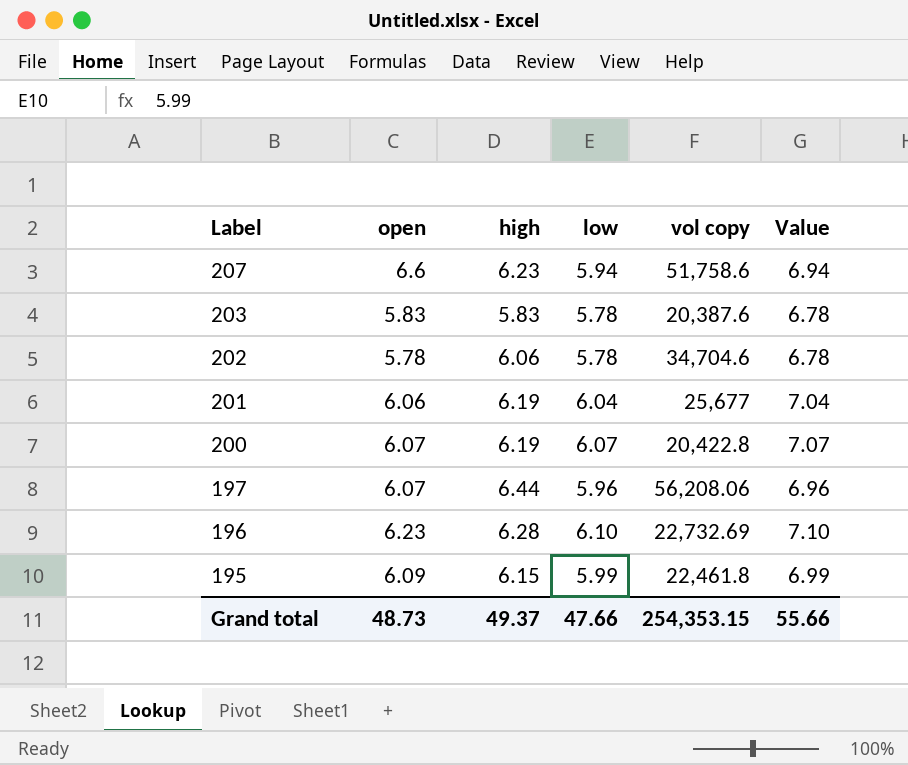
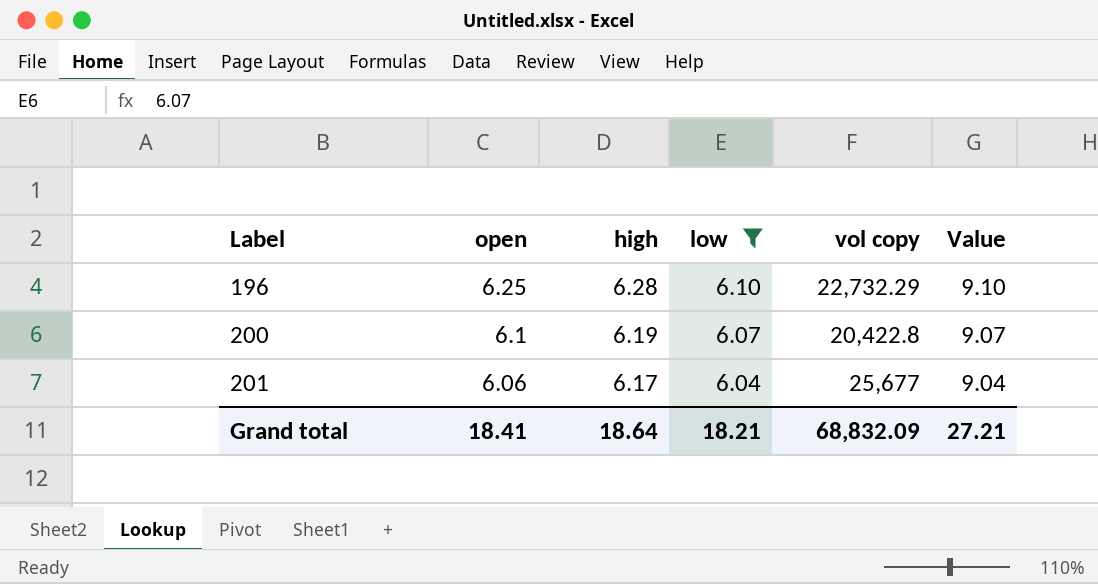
filter: none -> low >= 6.04
row order: Label descending -> Label ascending
column Value | formula: [low] + 1 -> [low] + 3
196 | open: 6.23 -> 6.25
196 | vol copy: 22,732.69 -> 22,732.29
200 | open: 6.07 -> 6.1
201 | high: 6.19 -> 6.17
Grand total | open: 48.73 -> 18.41
Grand total | high: 49.37 -> 18.64
Grand total | low: 47.66 -> 18.21
Grand total | vol copy: 254,353.15 -> 68,832.09
Grand total | Value: 55.66 -> 27.21

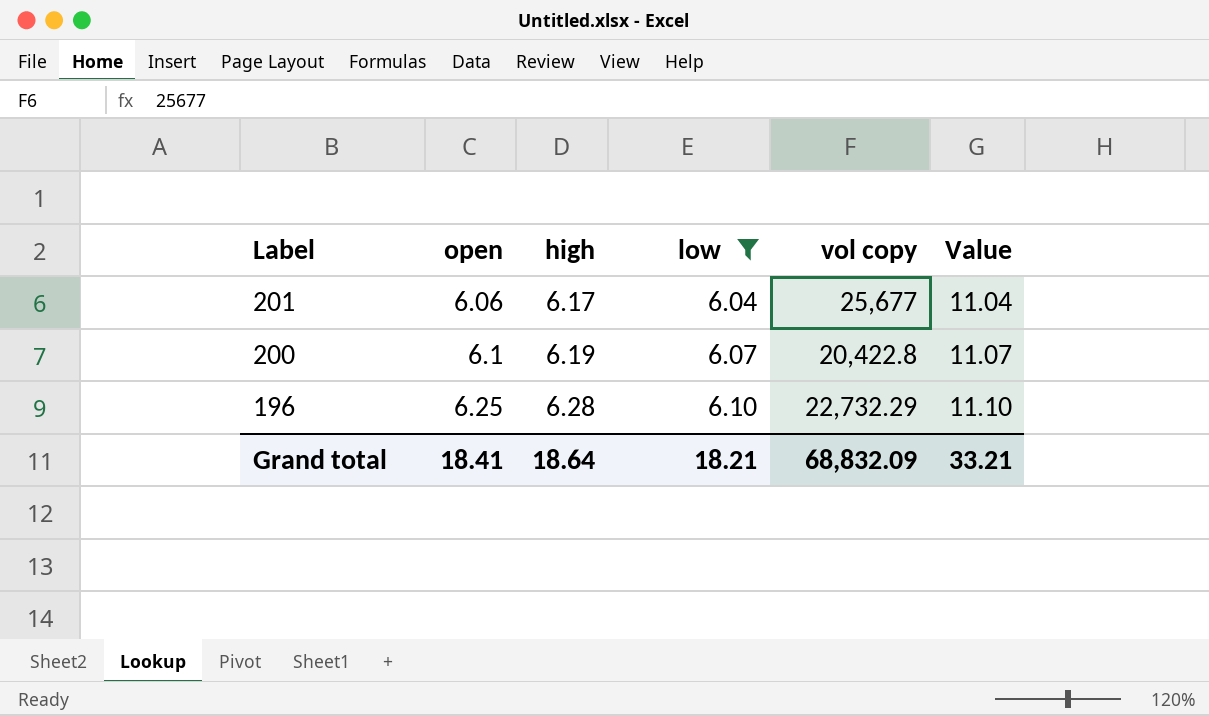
row order: Label ascending -> Label descending
column Value | formula: [low] + 3 -> [low] + 5
Grand total | Value: 27.21 -> 33.21

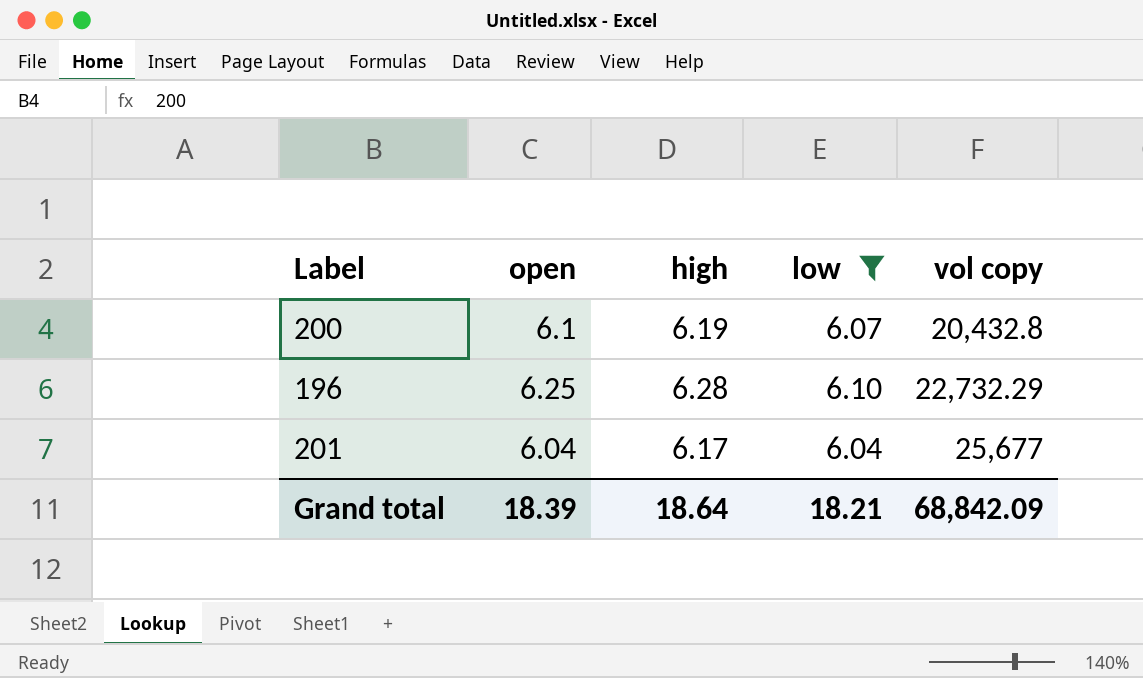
row order: Label descending -> vol copy ascending
column Value | formula: [low] + 5 -> none
200 | vol copy: 20,422.8 -> 20,432.8
201 | open: 6.06 -> 6.04
Grand total | open: 18.41 -> 18.39
Grand total | vol copy: 68,832.09 -> 68,842.09

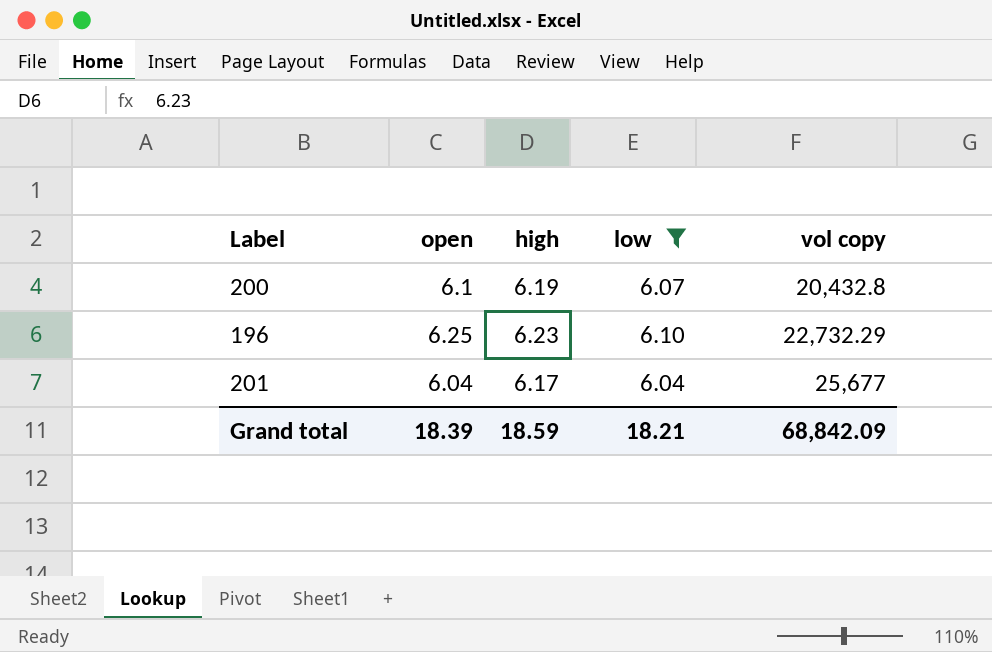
196 | high: 6.28 -> 6.23
Grand total | high: 18.64 -> 18.59

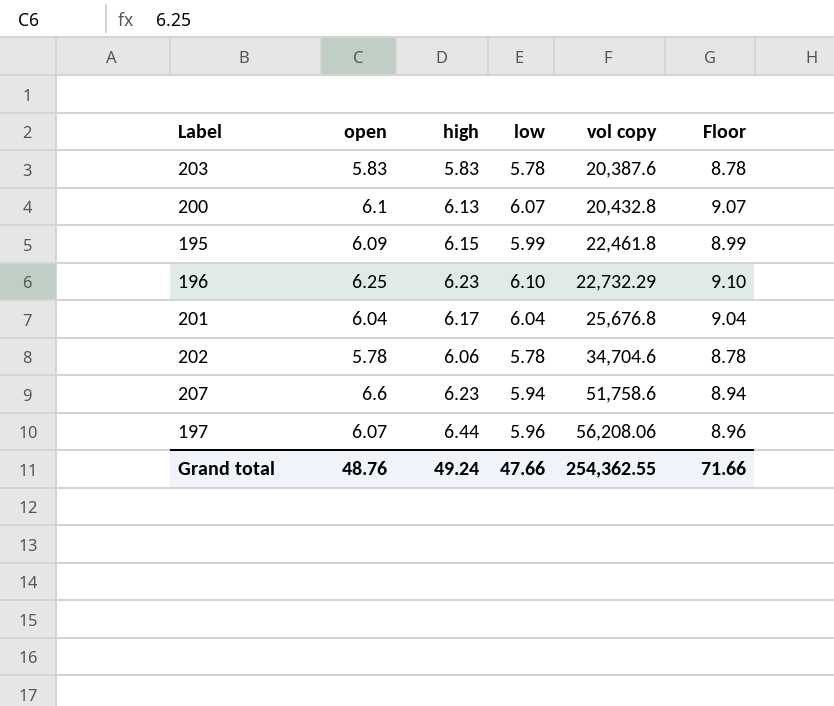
filter: low >= 6.04 -> none
column Floor | formula: none -> [low] + 3
200 | high: 6.19 -> 6.13
201 | vol copy: 25,677 -> 25,676.8
Grand total | open: 18.39 -> 48.76
Grand total | high: 18.59 -> 49.24
Grand total | low: 18.21 -> 47.66
Grand total | vol copy: 68,842.09 -> 254,362.55

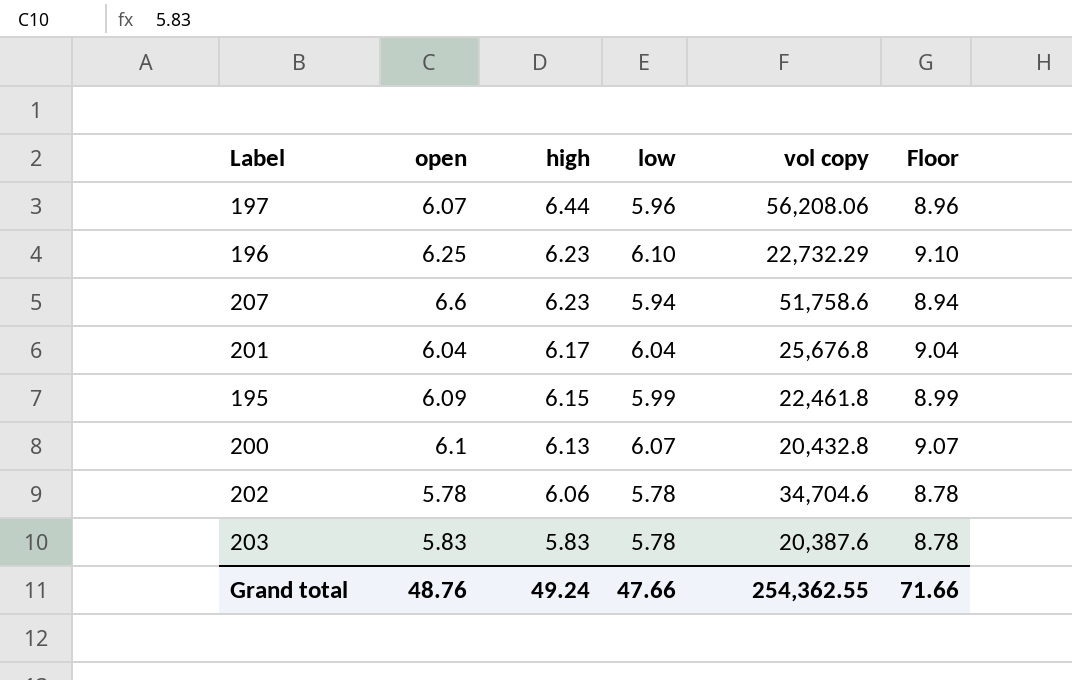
row order: vol copy ascending -> high descending

